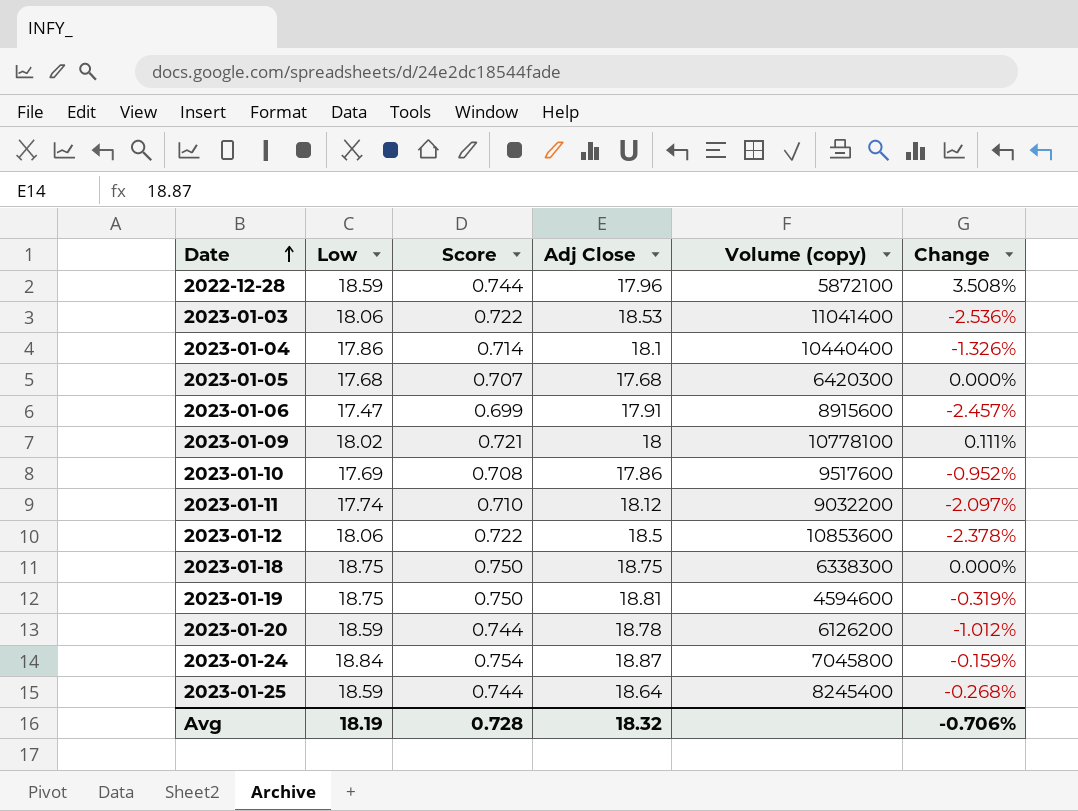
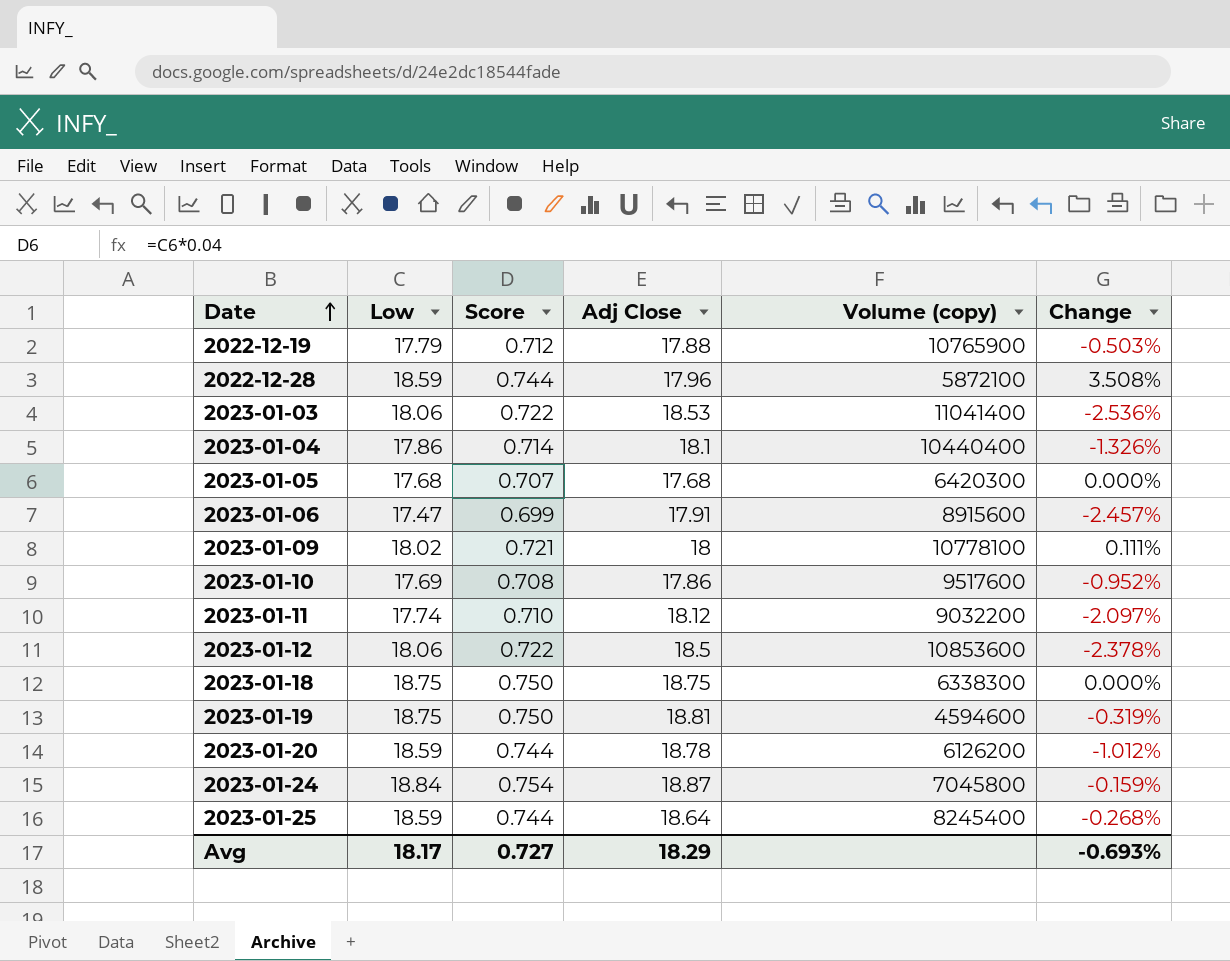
row 2022-12-19: none -> 17.79 | 0.712 | 17.88 | 10765900 | -0.503%
Avg | Low: 18.19 -> 18.17
Avg | Score: 0.728 -> 0.727
Avg | Adj Close: 18.32 -> 18.29
Avg | Change: -0.706% -> -0.693%

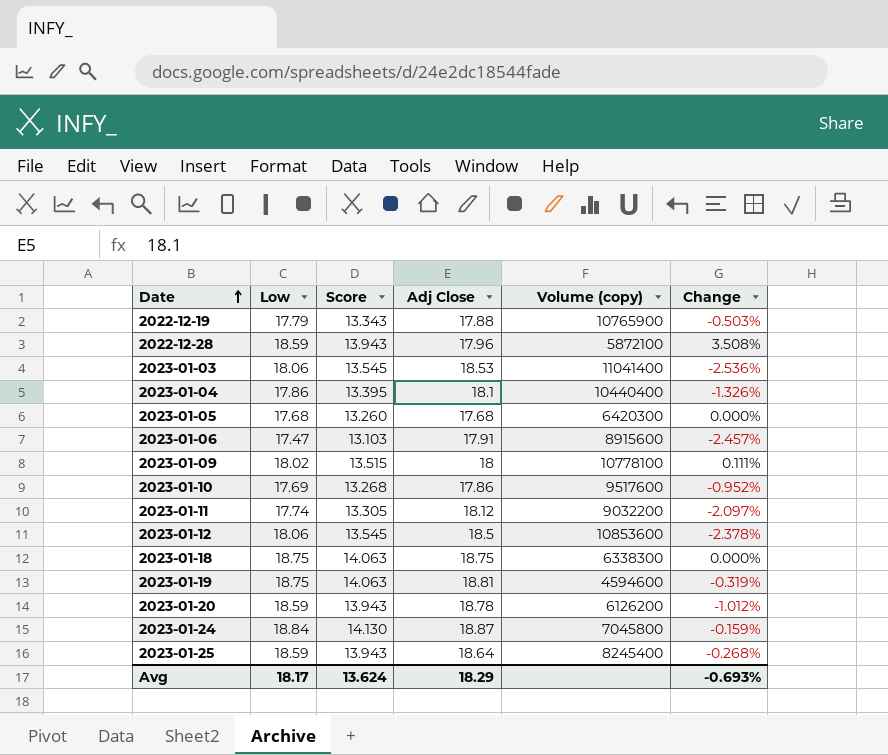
column Score | formula: [Low] * 0.04 -> [Low] * 0.75
Avg | Score: 0.727 -> 13.624

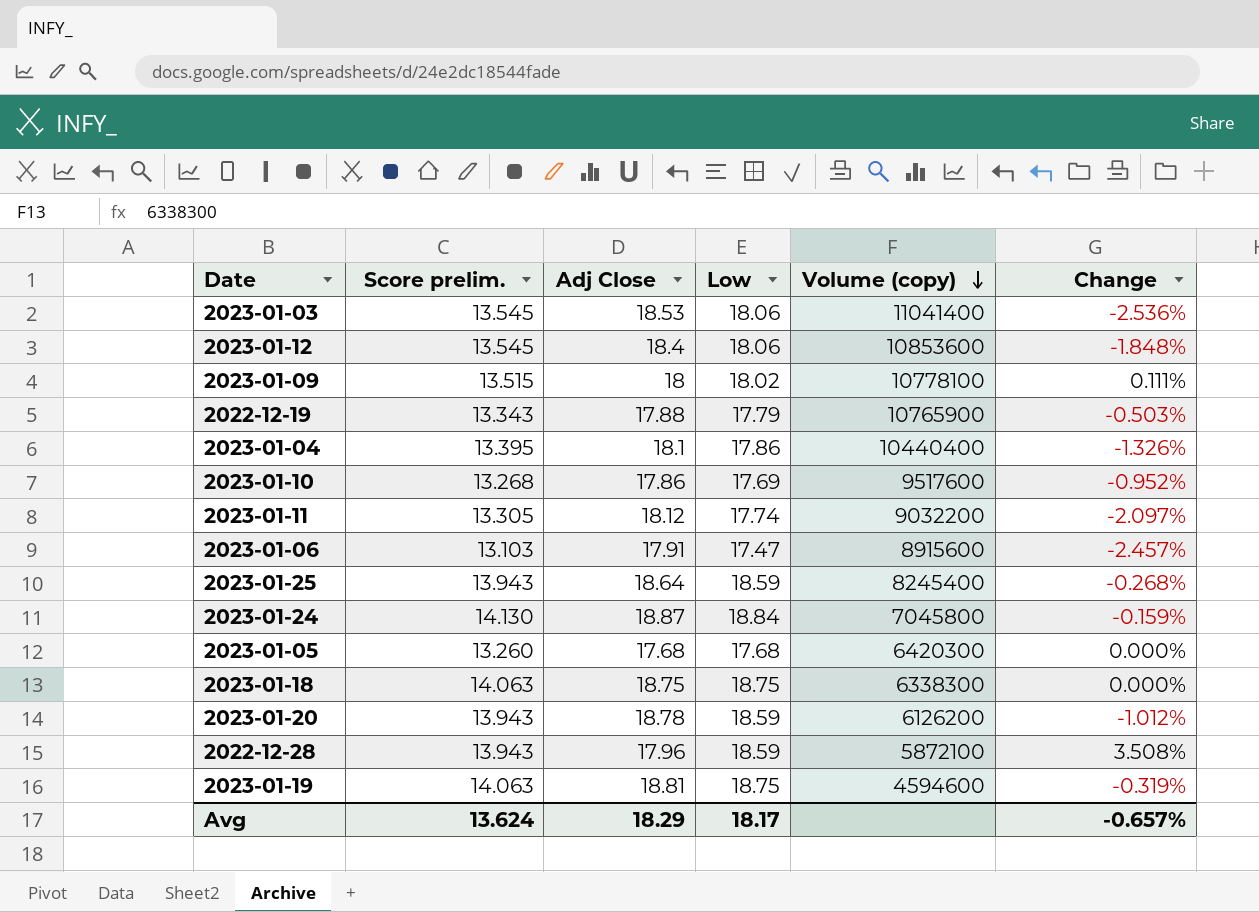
row order: Date ascending -> Volume (copy) descending
column name: Score -> Score prelim.
column Low | position: 2 -> 4
2023-01-12 | Adj Close: 18.5 -> 18.4
2023-01-12 | Change: -2.378% -> -1.848%
Avg | Change: -0.693% -> -0.657%

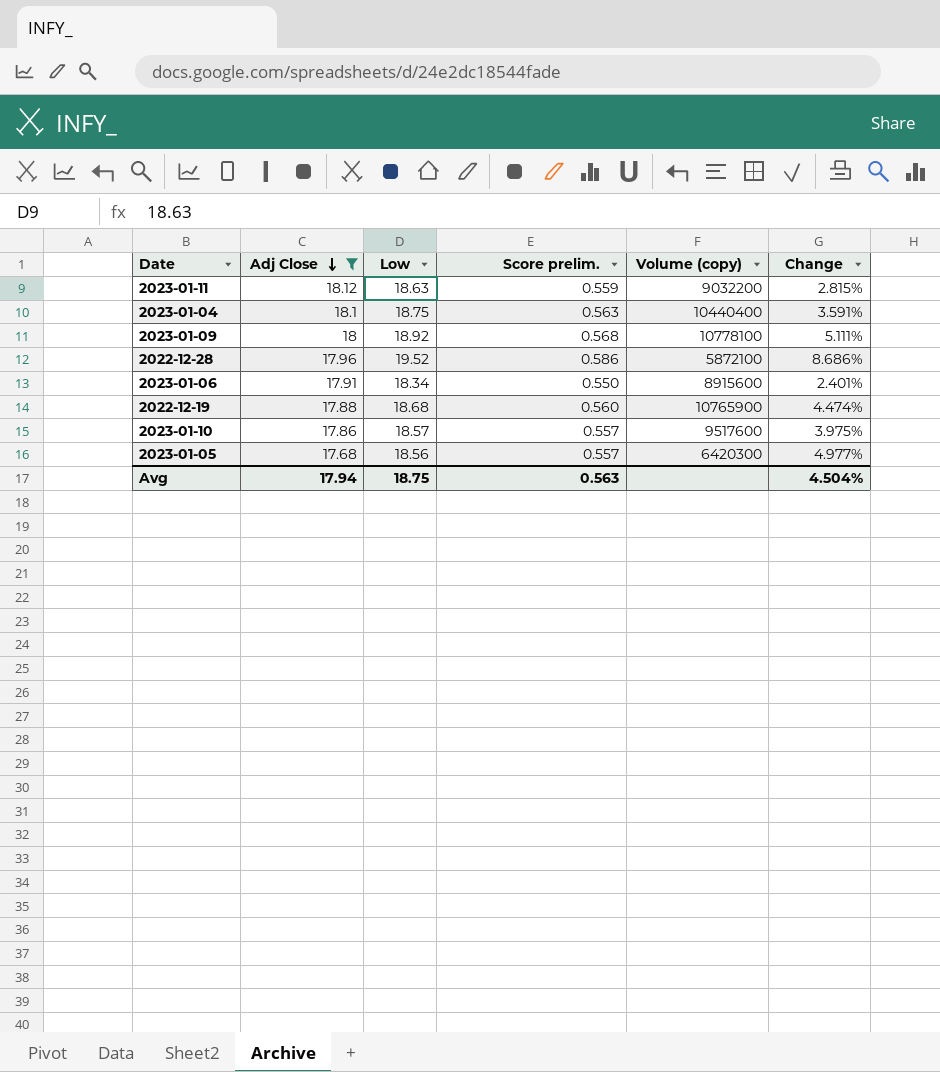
filter: none -> Adj Close <= 18.12
row order: Volume (copy) descending -> Adj Close descending
column Score prelim. | formula: [Low] * 0.75 -> [Low] * 0.03
column Score prelim. | position: 2 -> 4
2023-01-11 | Low: 17.74 -> 18.63
2023-01-11 | Change: -2.097% -> 2.815%
2023-01-04 | Low: 17.86 -> 18.75
2023-01-04 | Change: -1.326% -> 3.591%
2023-01-09 | Low: 18.02 -> 18.92
2023-01-09 | Change: 0.111% -> 5.111%
2022-12-28 | Low: 18.59 -> 19.52
2022-12-28 | Change: 3.508% -> 8.686%
2023-01-06 | Low: 17.47 -> 18.34
2023-01-06 | Change: -2.457% -> 2.401%
2022-12-19 | Low: 17.79 -> 18.68
2022-12-19 | Change: -0.503% -> 4.474%
2023-01-10 | Low: 17.69 -> 18.57
2023-01-10 | Change: -0.952% -> 3.975%
2023-01-05 | Low: 17.68 -> 18.56
2023-01-05 | Change: 0.000% -> 4.977%
Avg | Adj Close: 18.29 -> 17.94
Avg | Low: 18.17 -> 18.75
Avg | Score prelim.: 13.624 -> 0.563
Avg | Change: -0.657% -> 4.504%

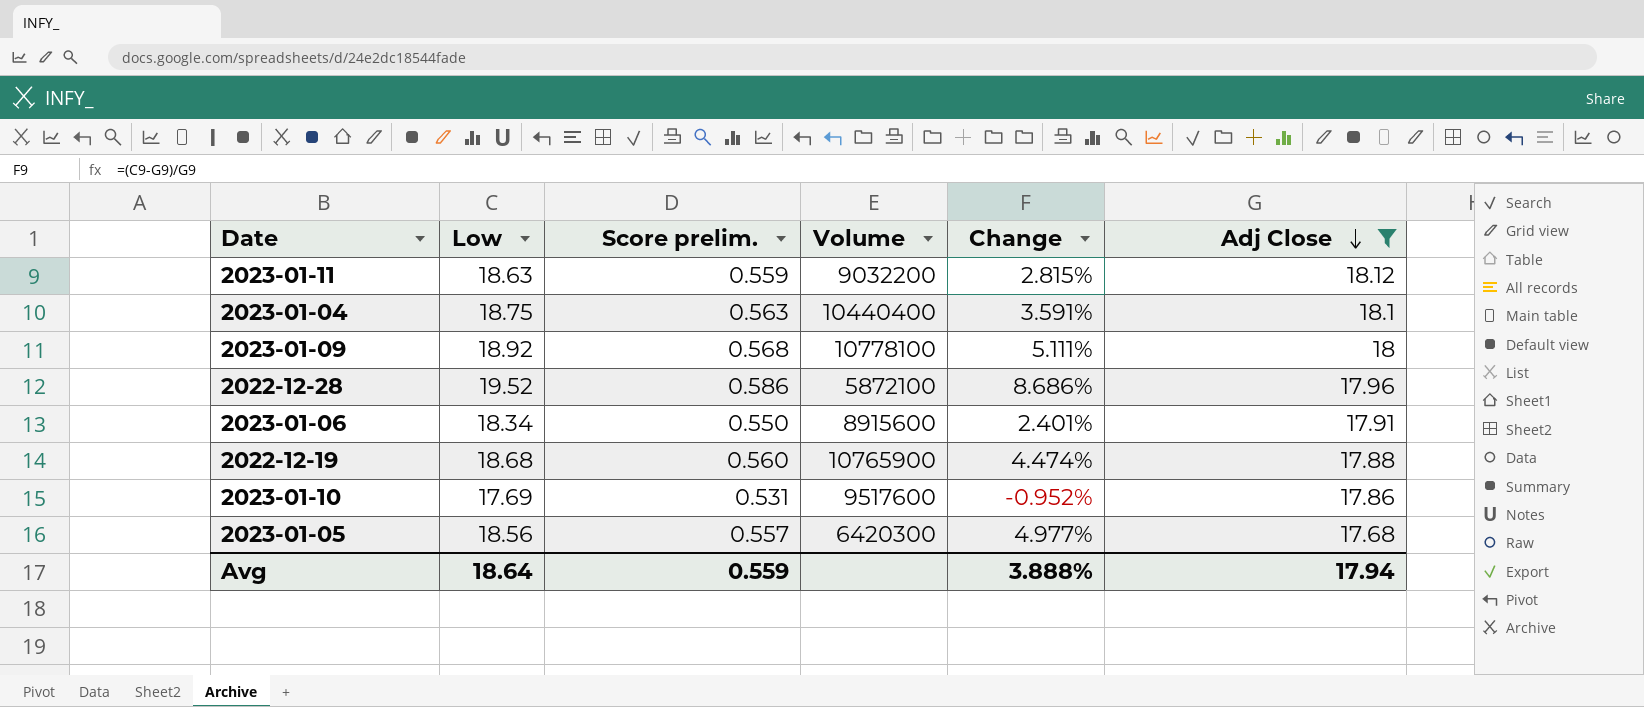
column name: Volume (copy) -> Volume
column Adj Close | position: 2 -> 6
2023-01-10 | Low: 18.57 -> 17.69
2023-01-10 | Score prelim.: 0.557 -> 0.531
2023-01-10 | Change: 3.975% -> -0.952%
Avg | Low: 18.75 -> 18.64
Avg | Score prelim.: 0.563 -> 0.559
Avg | Change: 4.504% -> 3.888%

